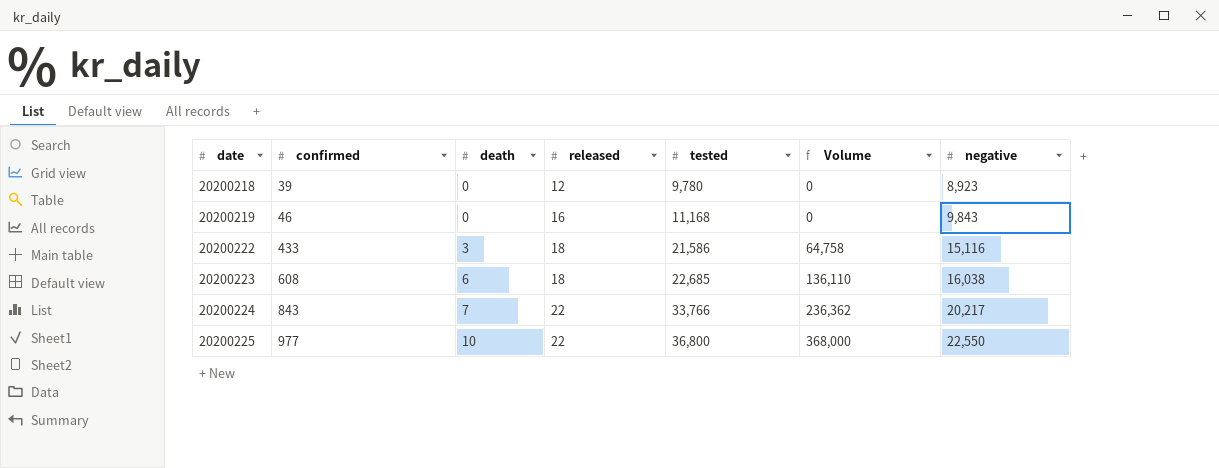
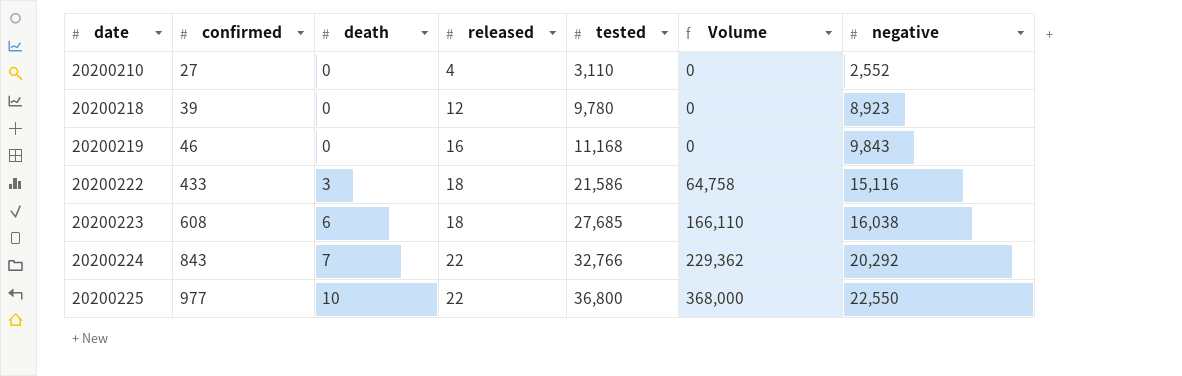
row 20200210: none -> 27 | 0 | 4 | 3,110 | 0 | 2,552
20200223 | tested: 22,685 -> 27,685
20200223 | Volume: 136,110 -> 166,110
20200224 | tested: 33,766 -> 32,766
20200224 | Volume: 236,362 -> 229,362
20200224 | negative: 20,217 -> 20,292

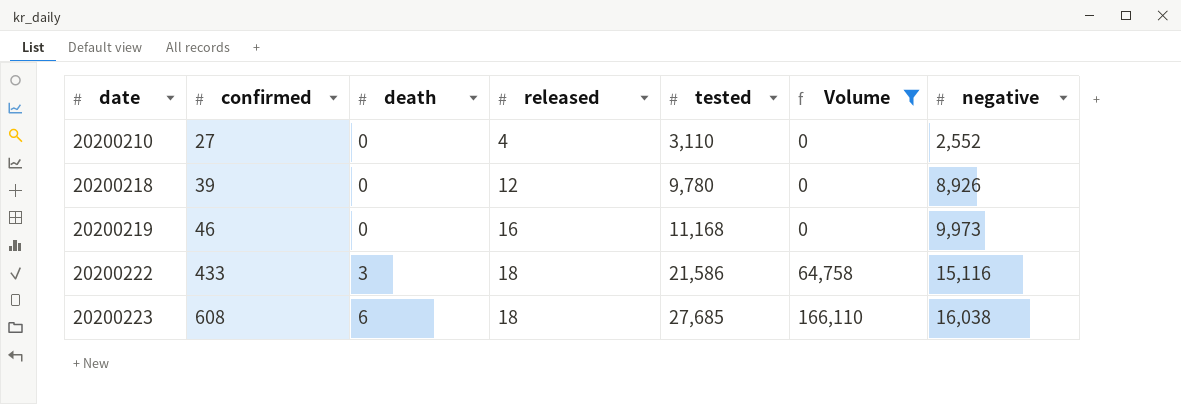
filter: none -> Volume <= 166,110
20200218 | negative: 8,923 -> 8,926
20200219 | negative: 9,843 -> 9,973

